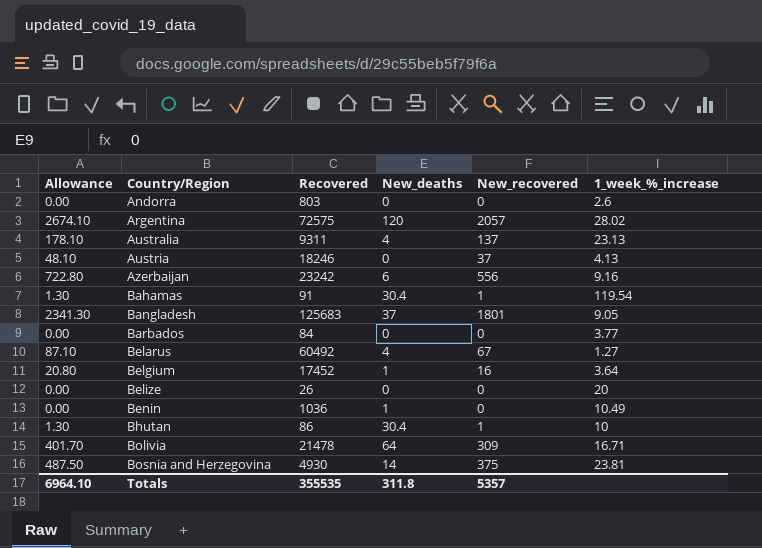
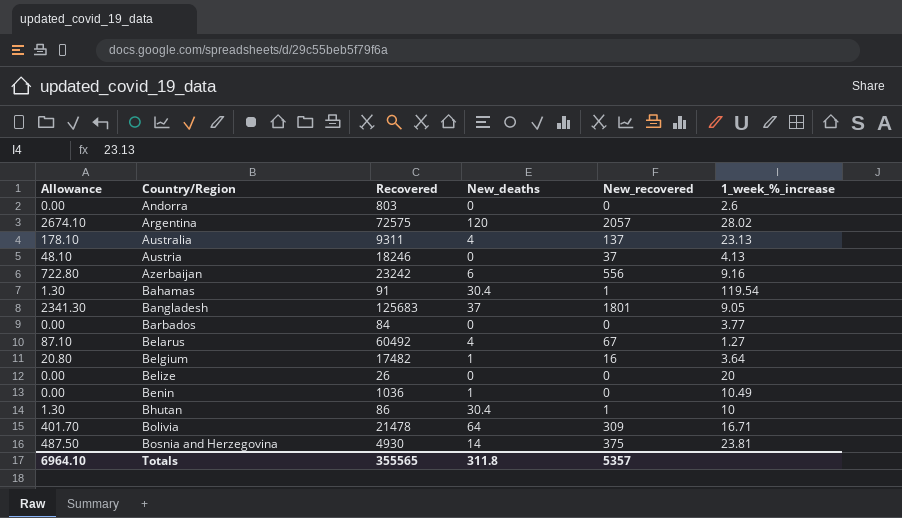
Belgium | Recovered: 17452 -> 17482
Totals | Recovered: 355535 -> 355565

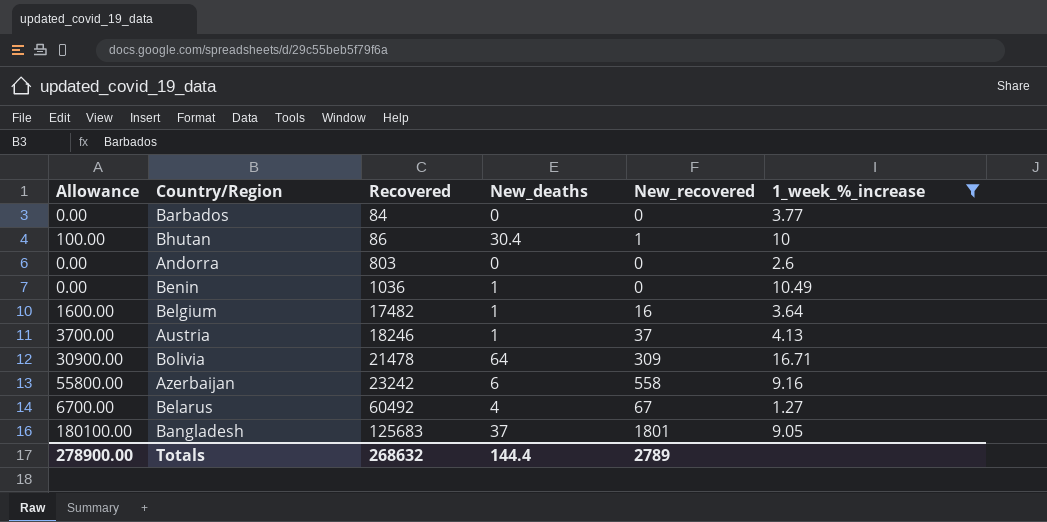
filter: none -> 1_week_%_increase <= 16.71
row order: Country/Region ascending -> Recovered ascending
column Allowance | formula: [New_recovered] * 1.3 -> [New_recovered] * 100
Austria | New_deaths: 0 -> 1
Azerbaijan | New_recovered: 556 -> 558
Totals | Allowance: 6964.10 -> 278900.00
Totals | Recovered: 355565 -> 268632
Totals | New_deaths: 311.8 -> 144.4
Totals | New_recovered: 5357 -> 2789

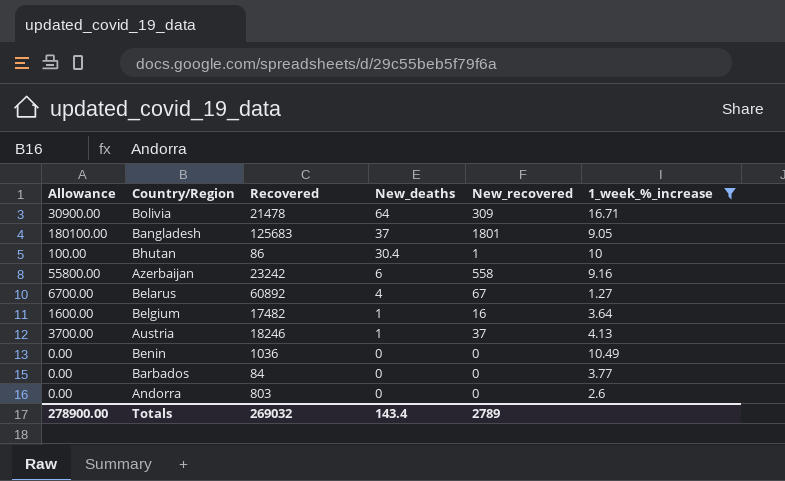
row order: Recovered ascending -> New_deaths descending
Belarus | Recovered: 60492 -> 60892
Benin | New_deaths: 1 -> 0
Totals | Recovered: 268632 -> 269032
Totals | New_deaths: 144.4 -> 143.4

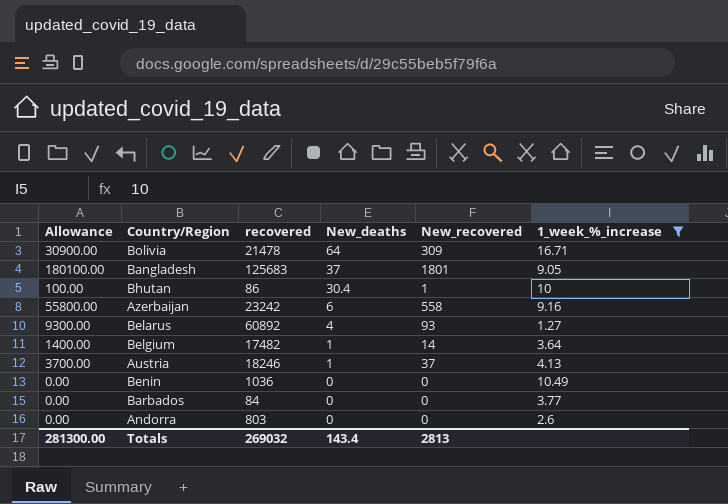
column name: Recovered -> recovered
Belarus | Allowance: 6700.00 -> 9300.00
Belarus | New_recovered: 67 -> 93
Belgium | Allowance: 1600.00 -> 1400.00
Belgium | New_recovered: 16 -> 14
Totals | Allowance: 278900.00 -> 281300.00
Totals | New_recovered: 2789 -> 2813

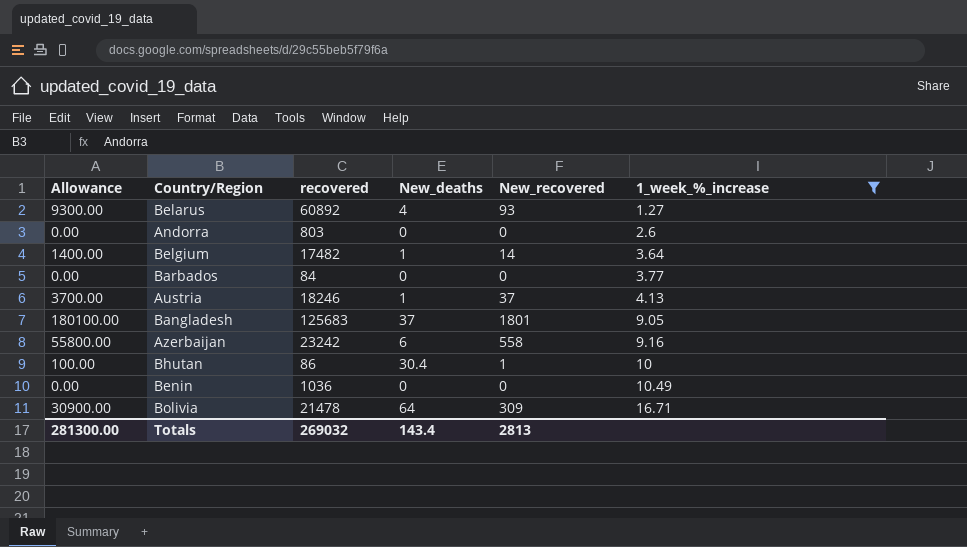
row order: New_deaths descending -> 1_week_%_increase ascending

